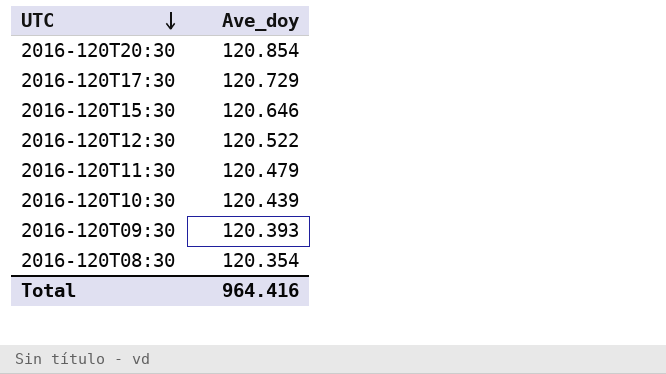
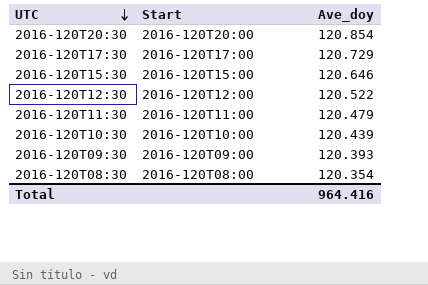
column Start | position: none -> 2

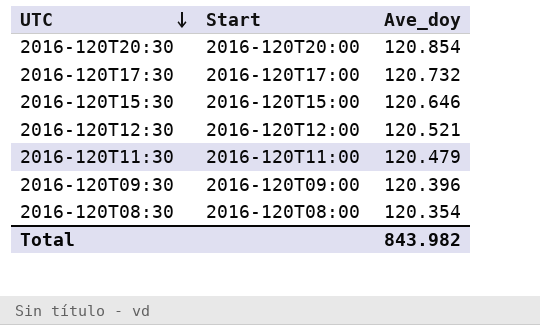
row 2016-120T10:30: 2016-120T10:00 | 120.439 -> none
2016-120T17:30 | Ave_doy: 120.729 -> 120.732
2016-120T12:30 | Ave_doy: 120.522 -> 120.521
2016-120T09:30 | Ave_doy: 120.393 -> 120.396
Total | Ave_doy: 964.416 -> 843.982

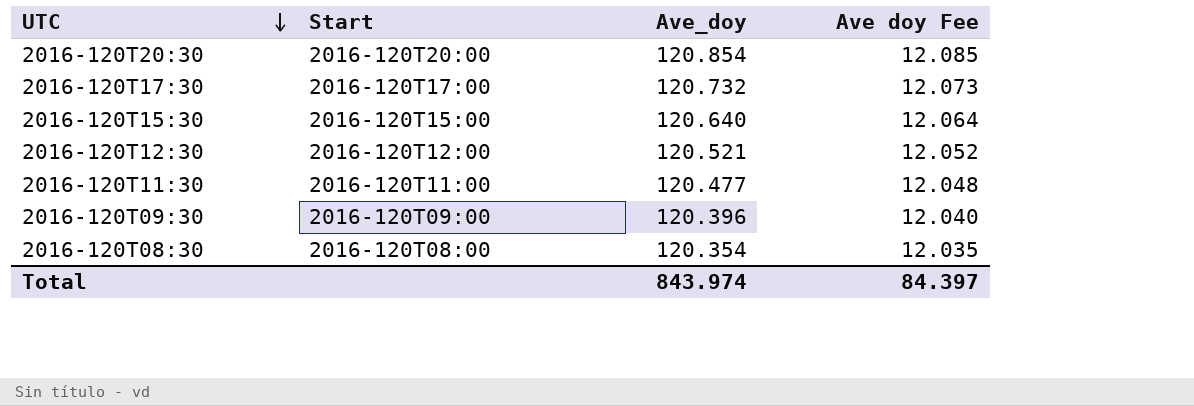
column Ave doy Fee | formula: none -> [Ave_doy] * 0.1
2016-120T15:30 | Ave_doy: 120.646 -> 120.640
2016-120T11:30 | Ave_doy: 120.479 -> 120.477
Total | Ave_doy: 843.982 -> 843.974

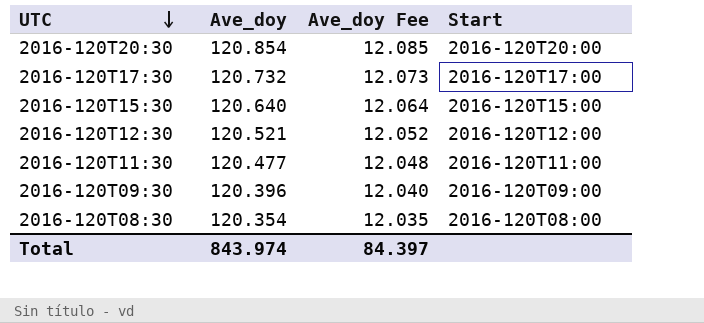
column name: Ave doy Fee -> Ave_doy Fee
column Start | position: 2 -> 4

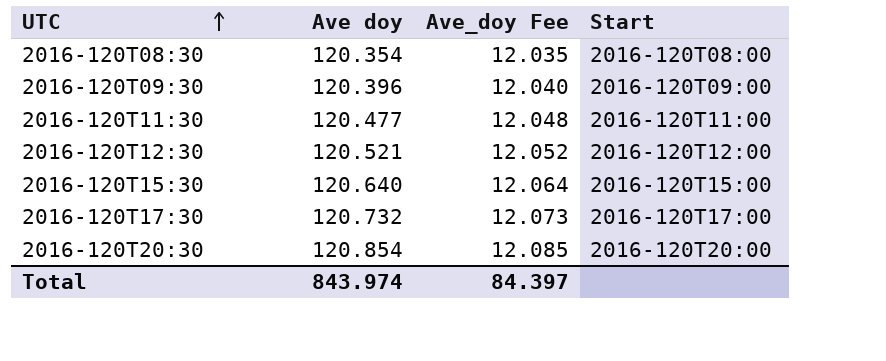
row order: UTC descending -> UTC ascending
column name: Ave_doy -> Ave doy

